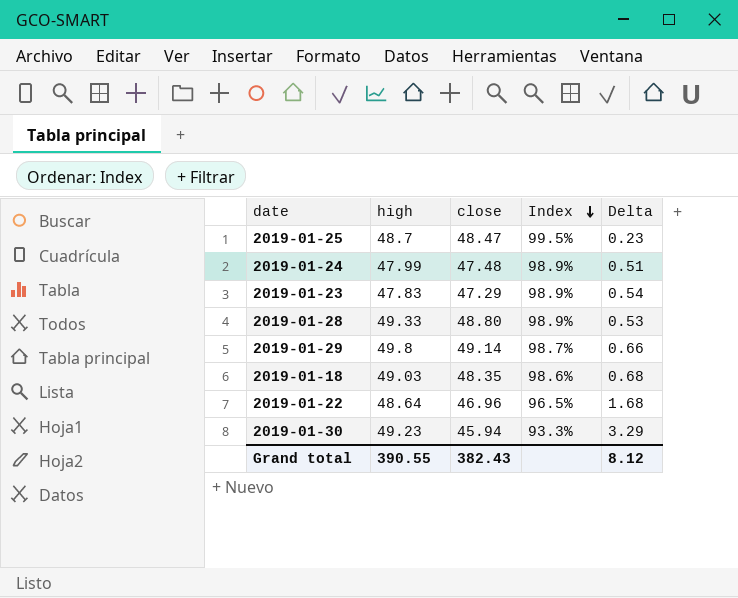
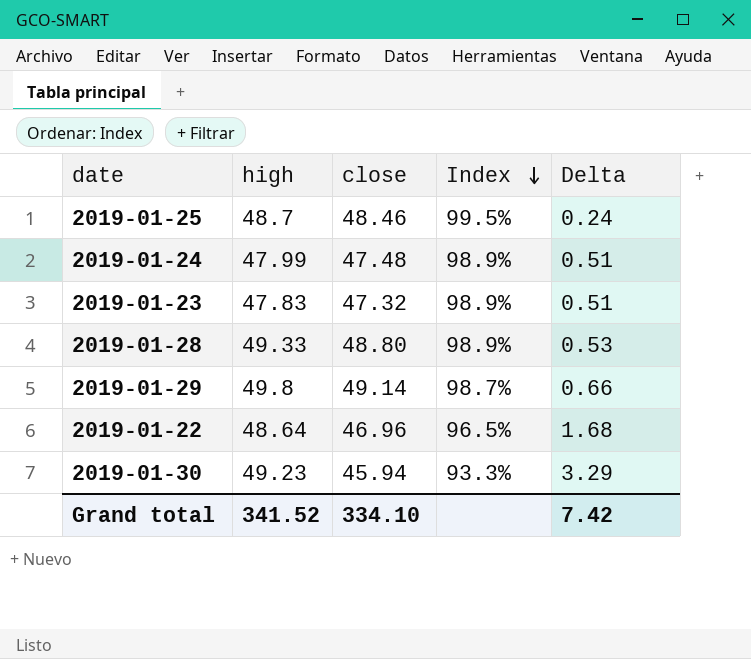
row 2019-01-18: 49.03 | 48.35 | 98.6% | 0.68 -> none
2019-01-25 | close: 48.47 -> 48.46
2019-01-25 | Delta: 0.23 -> 0.24
2019-01-23 | close: 47.29 -> 47.32
2019-01-23 | Delta: 0.54 -> 0.51
Grand total | high: 390.55 -> 341.52
Grand total | close: 382.43 -> 334.10
Grand total | Delta: 8.12 -> 7.42

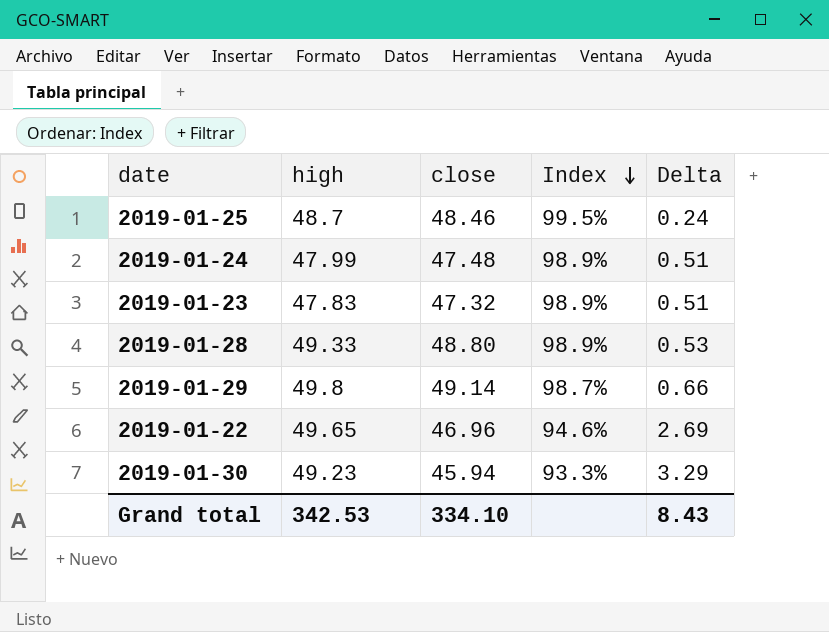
2019-01-22 | high: 48.64 -> 49.65
2019-01-22 | Index: 96.5% -> 94.6%
2019-01-22 | Delta: 1.68 -> 2.69
Grand total | high: 341.52 -> 342.53
Grand total | Delta: 7.42 -> 8.43

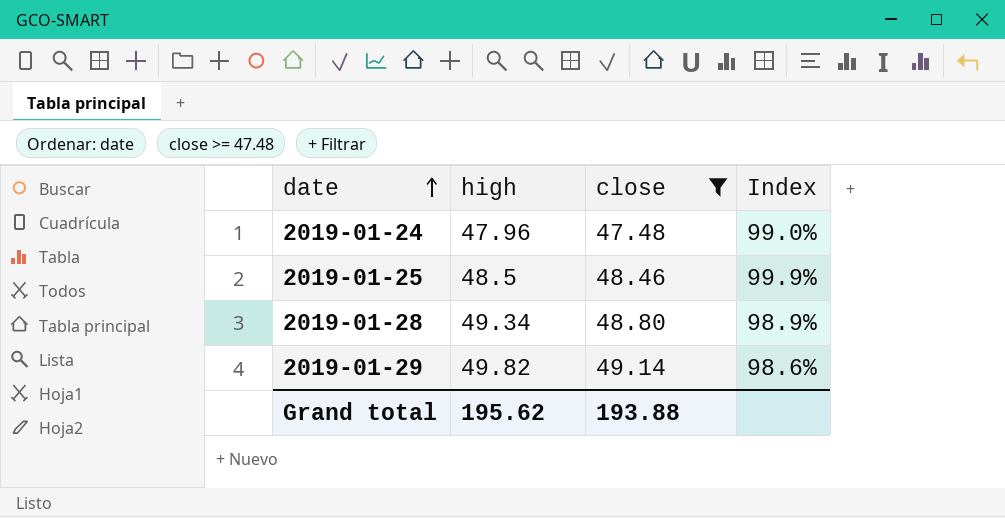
filter: none -> close >= 47.48
row order: Index descending -> date ascending
column Delta | formula: [high] - [close] -> none
2019-01-24 | high: 47.99 -> 47.96
2019-01-24 | Index: 98.9% -> 99.0%
2019-01-25 | high: 48.7 -> 48.5
2019-01-25 | Index: 99.5% -> 99.9%
2019-01-28 | high: 49.33 -> 49.34
2019-01-29 | high: 49.8 -> 49.82
2019-01-29 | Index: 98.7% -> 98.6%
Grand total | high: 342.53 -> 195.62
Grand total | close: 334.10 -> 193.88

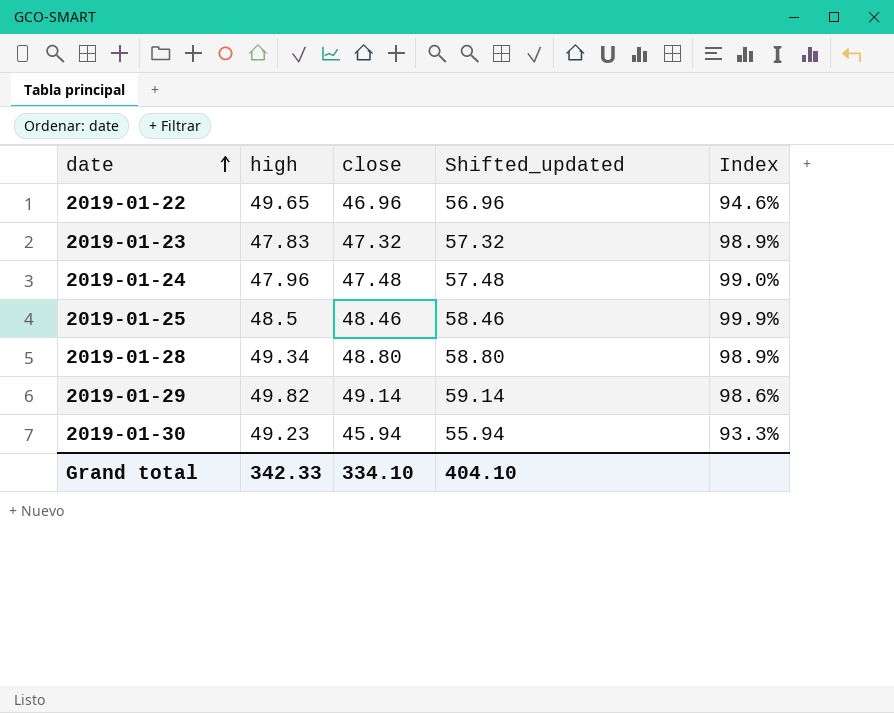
filter: close >= 47.48 -> none
column Shifted_updated | formula: none -> [close] + 10
Grand total | high: 195.62 -> 342.33
Grand total | close: 193.88 -> 334.10

